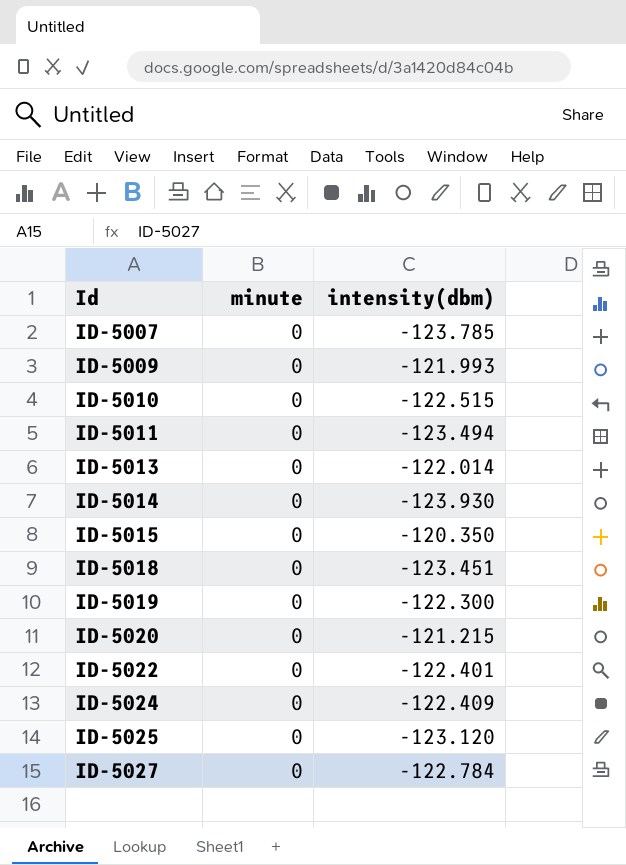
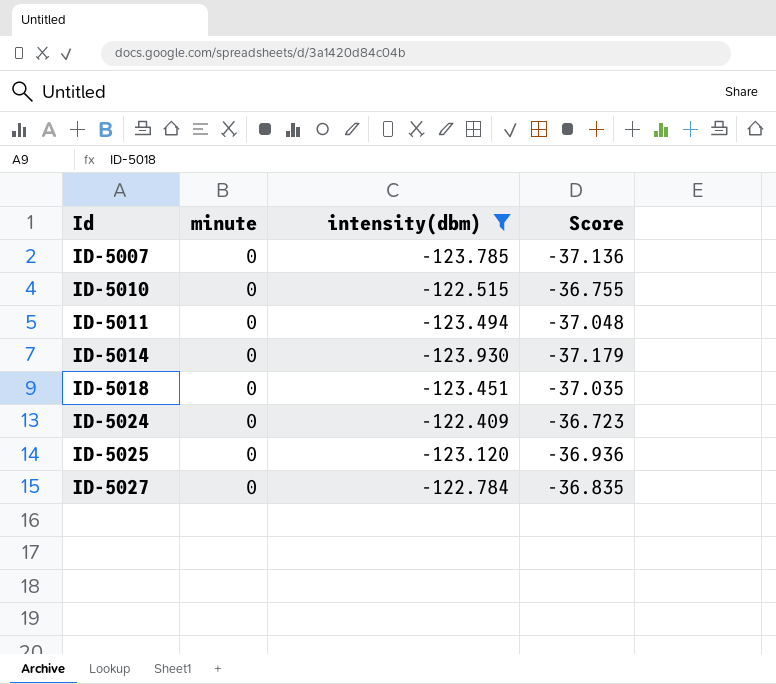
filter: none -> intensity(dbm) <= -122.409
column Score | formula: none -> [intensity(dbm)] * 0.3

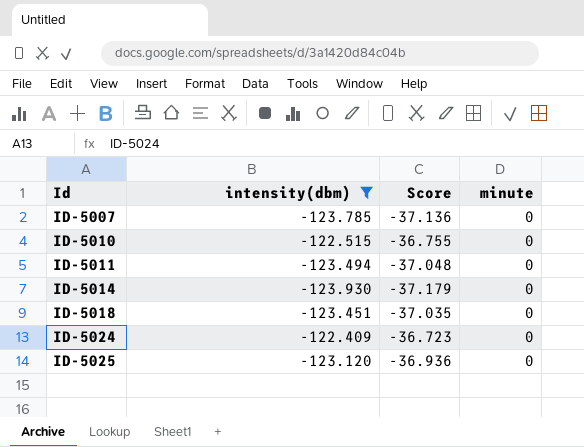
column minute | position: 2 -> 4
row ID-5027: 0 | -122.784 | -36.835 -> none

